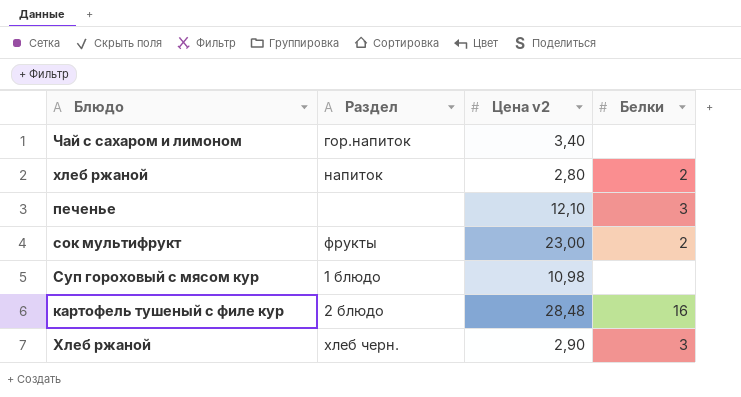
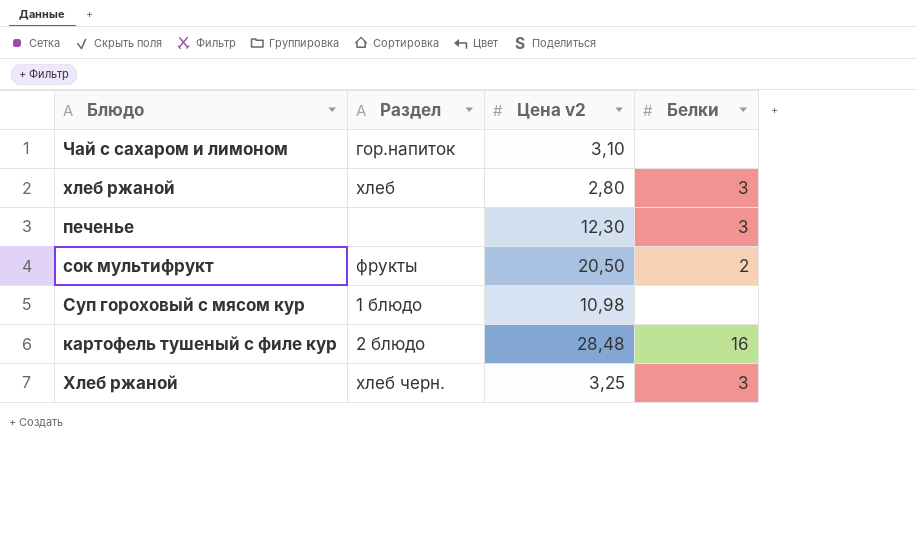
Чай с сахаром и лимоном | Цена v2: 3,40 -> 3,10
хлеб ржаной | Раздел: напиток -> хлеб
хлеб ржаной | Белки: 2 -> 3
печенье | Цена v2: 12,10 -> 12,30
сок мультифрукт | Цена v2: 23,00 -> 20,50
Хлеб ржаной | Цена v2: 2,90 -> 3,25

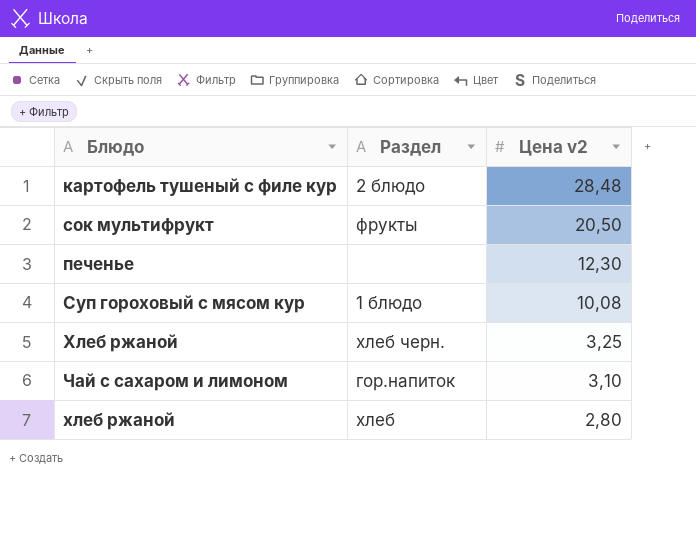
row order: none -> Цена v2 descending
column Белки | position: 4 -> none
Суп гороховый с мясом кур | Цена v2: 10,98 -> 10,08

